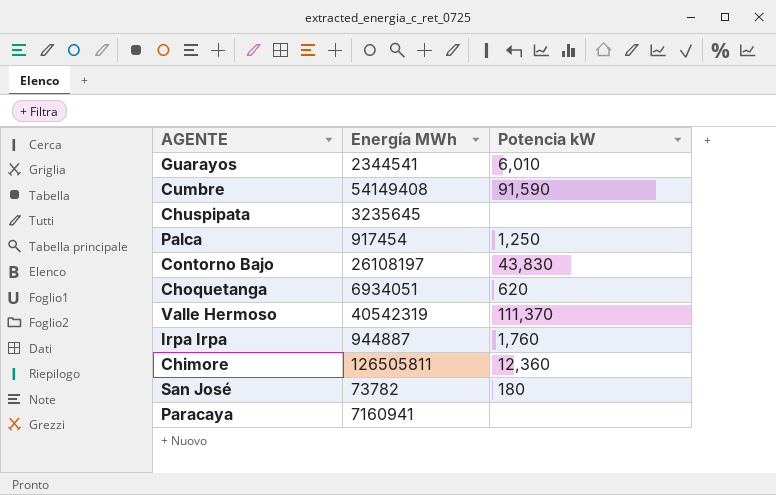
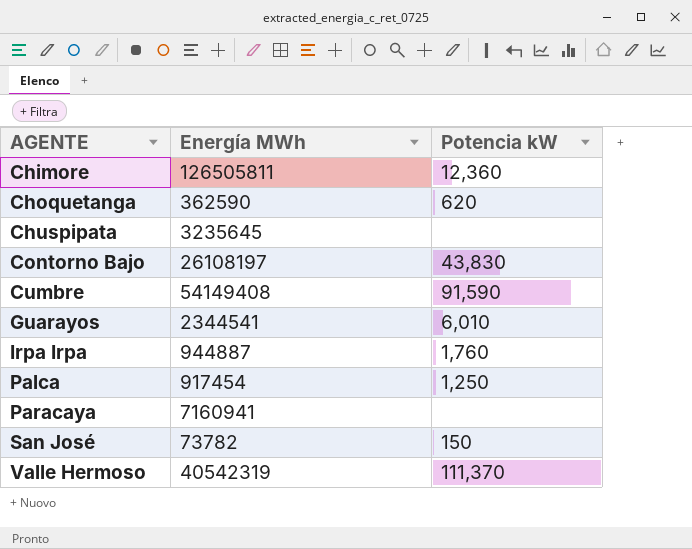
row order: none -> AGENTE ascending
Choquetanga | Energía MWh: 6934051 -> 362590
San José | Potencia kW: 180 -> 150

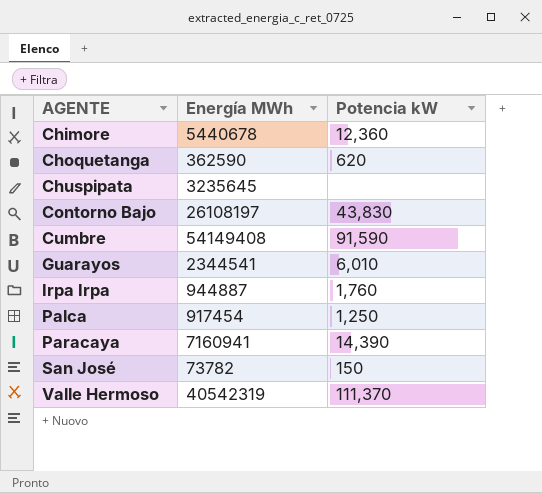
Chimore | Energía MWh: 126505811 -> 5440678
Paracaya | Potencia kW: none -> 14,390

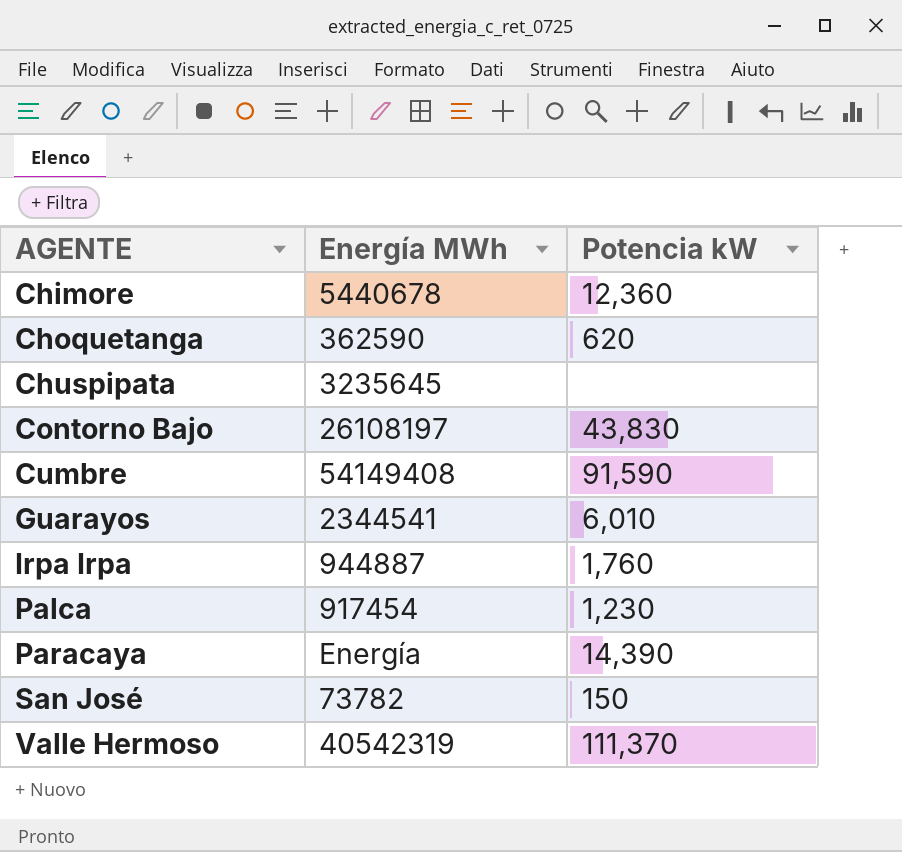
Palca | Potencia kW: 1,250 -> 1,230
Paracaya | Energía MWh: 7160941 -> Energía

